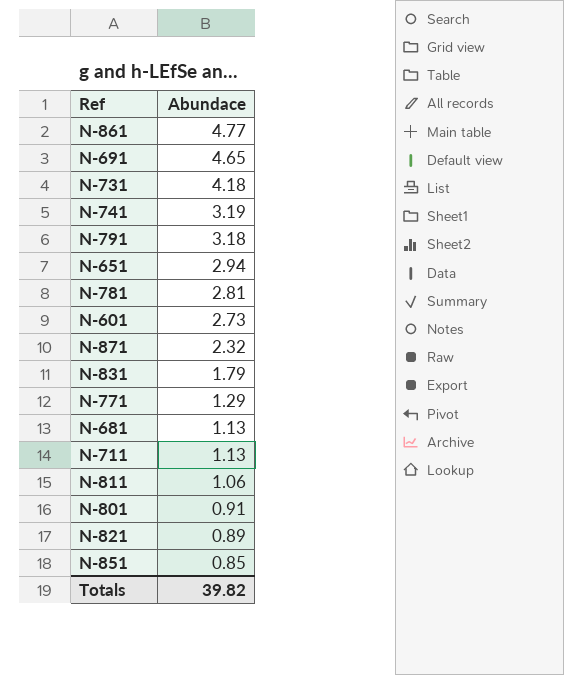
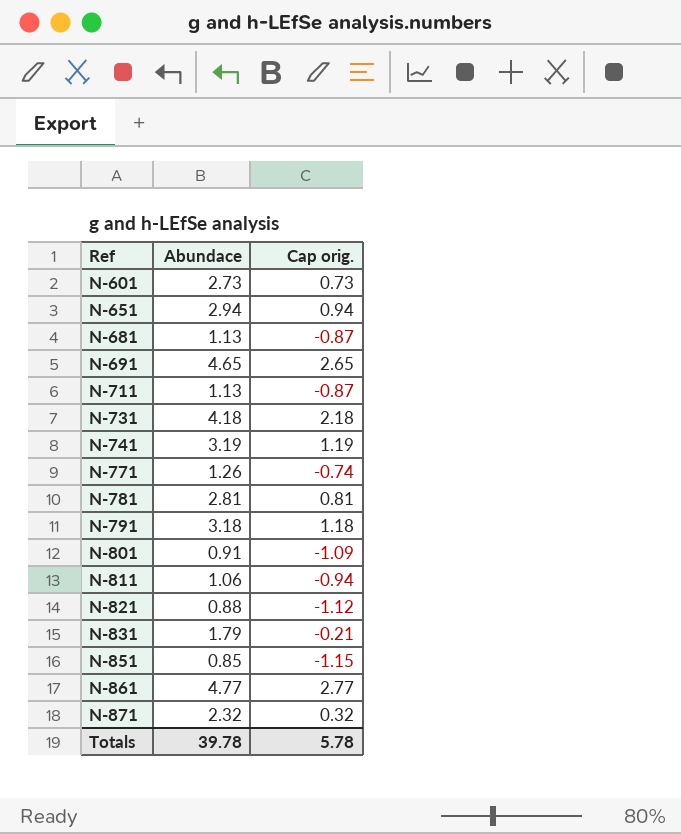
row order: Abundace descending -> Ref ascending
column Cap orig. | formula: none -> [Abundace] - 2
N-771 | Abundace: 1.29 -> 1.26
N-821 | Abundace: 0.89 -> 0.88
Totals | Abundace: 39.82 -> 39.78

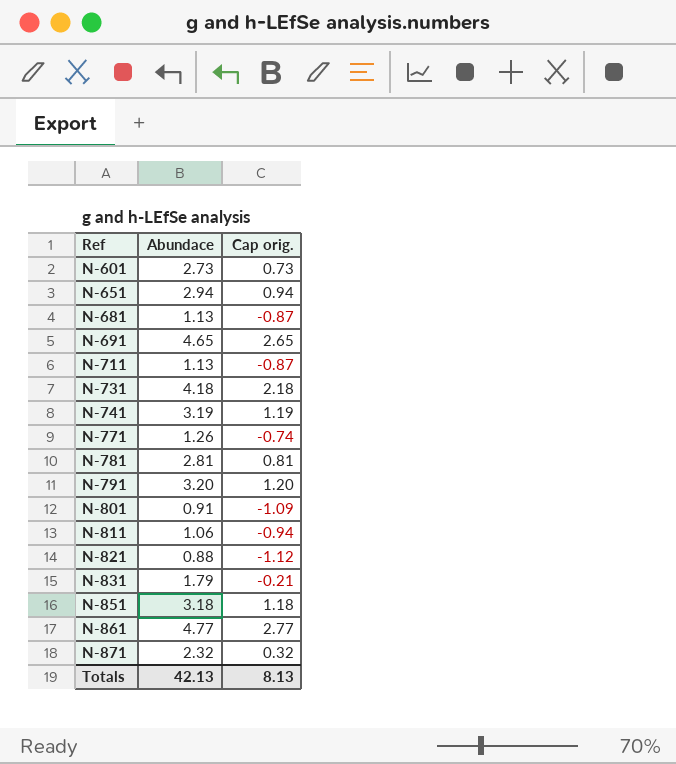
N-791 | Abundace: 3.18 -> 3.20
N-791 | Cap orig.: 1.18 -> 1.20
N-851 | Abundace: 0.85 -> 3.18
N-851 | Cap orig.: -1.15 -> 1.18
Totals | Abundace: 39.78 -> 42.13
Totals | Cap orig.: 5.78 -> 8.13

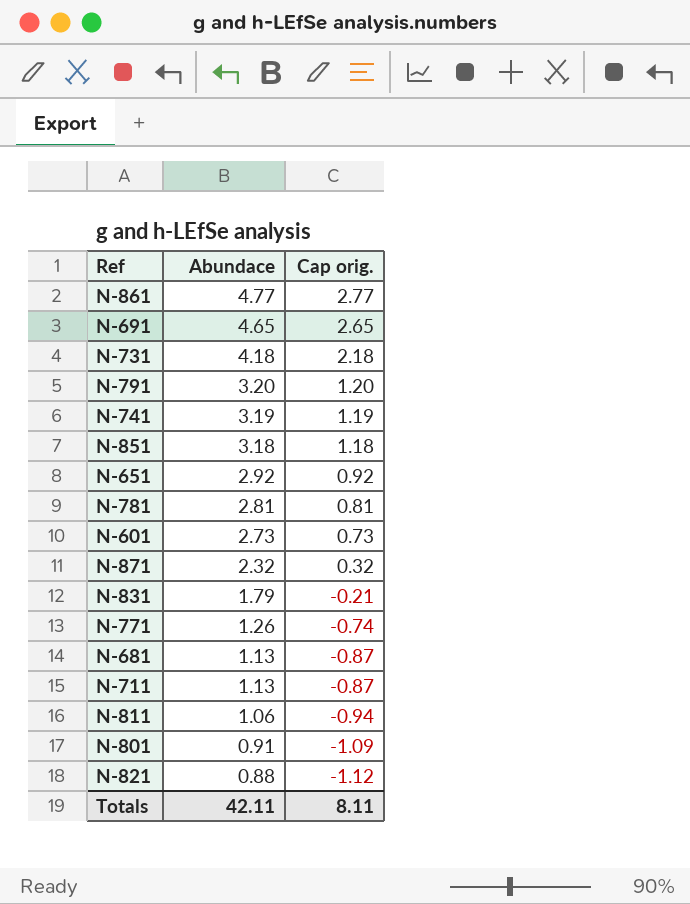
row order: Ref ascending -> Abundace descending
N-651 | Abundace: 2.94 -> 2.92
N-651 | Cap orig.: 0.94 -> 0.92
Totals | Abundace: 42.13 -> 42.11
Totals | Cap orig.: 8.13 -> 8.11

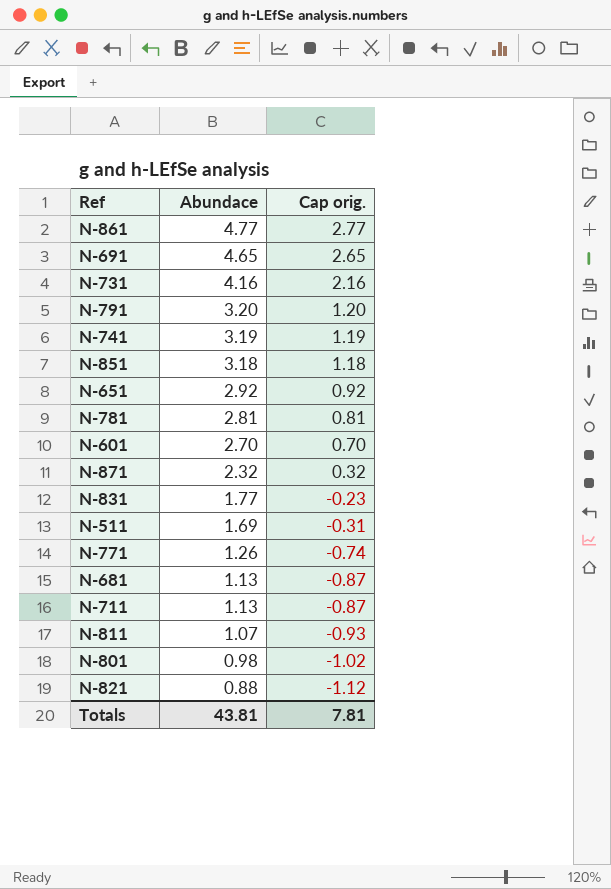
N-731 | Abundace: 4.18 -> 4.16
N-731 | Cap orig.: 2.18 -> 2.16
N-601 | Abundace: 2.73 -> 2.70
N-601 | Cap orig.: 0.73 -> 0.70
N-831 | Abundace: 1.79 -> 1.77
N-831 | Cap orig.: -0.21 -> -0.23
row N-511: none -> 1.69 | -0.31
N-811 | Abundace: 1.06 -> 1.07
N-811 | Cap orig.: -0.94 -> -0.93
N-801 | Abundace: 0.91 -> 0.98
N-801 | Cap orig.: -1.09 -> -1.02
Totals | Abundace: 42.11 -> 43.81
Totals | Cap orig.: 8.11 -> 7.81

